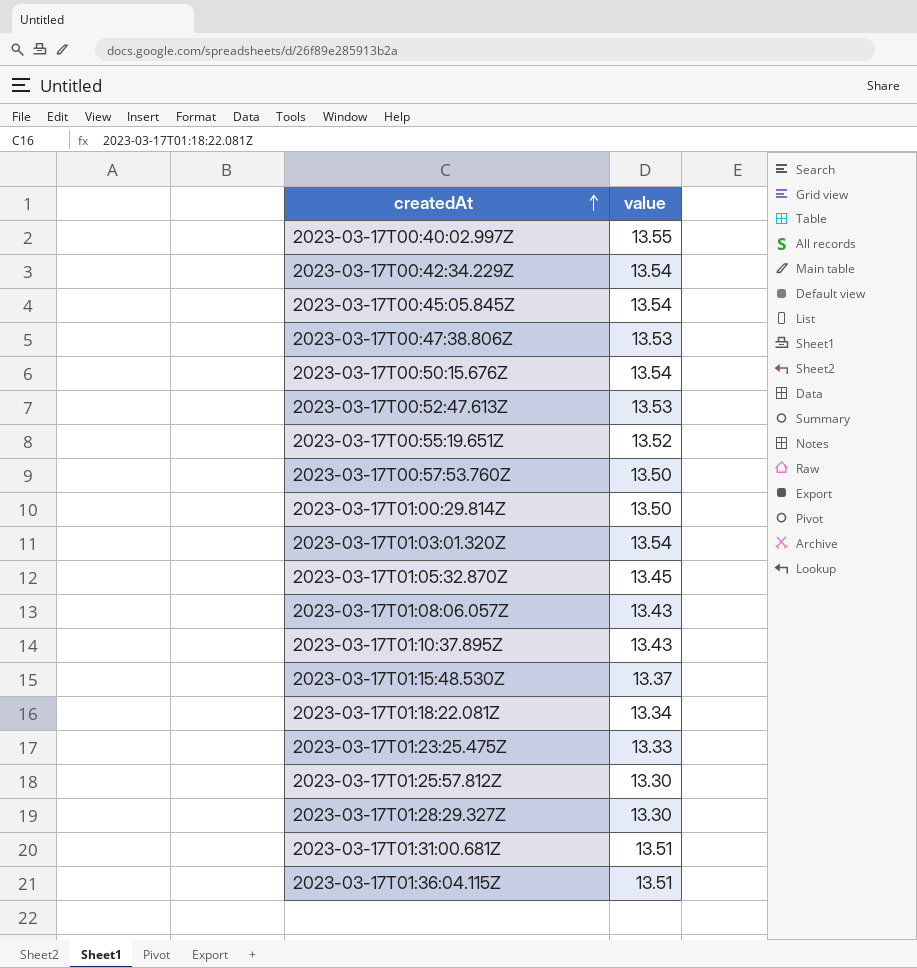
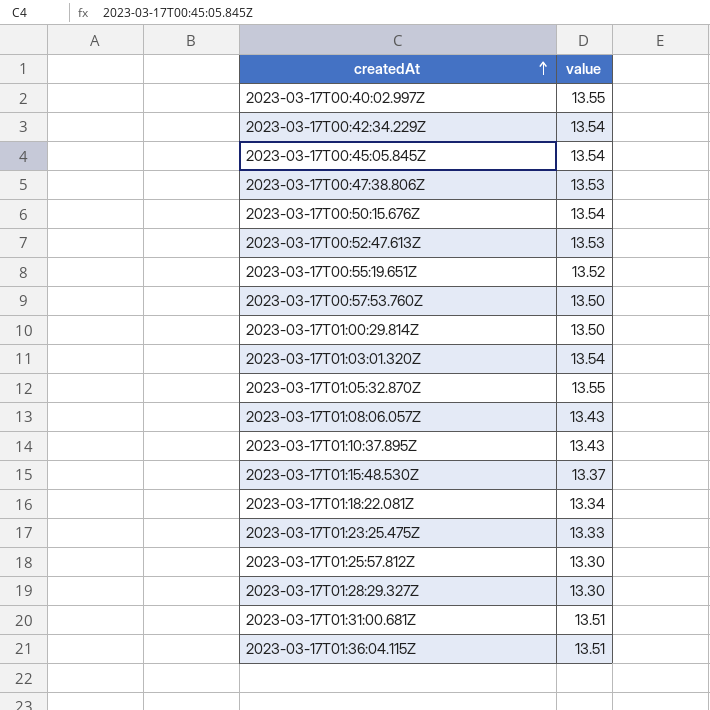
2023-03-17T01:05:32.870Z | value: 13.45 -> 13.55

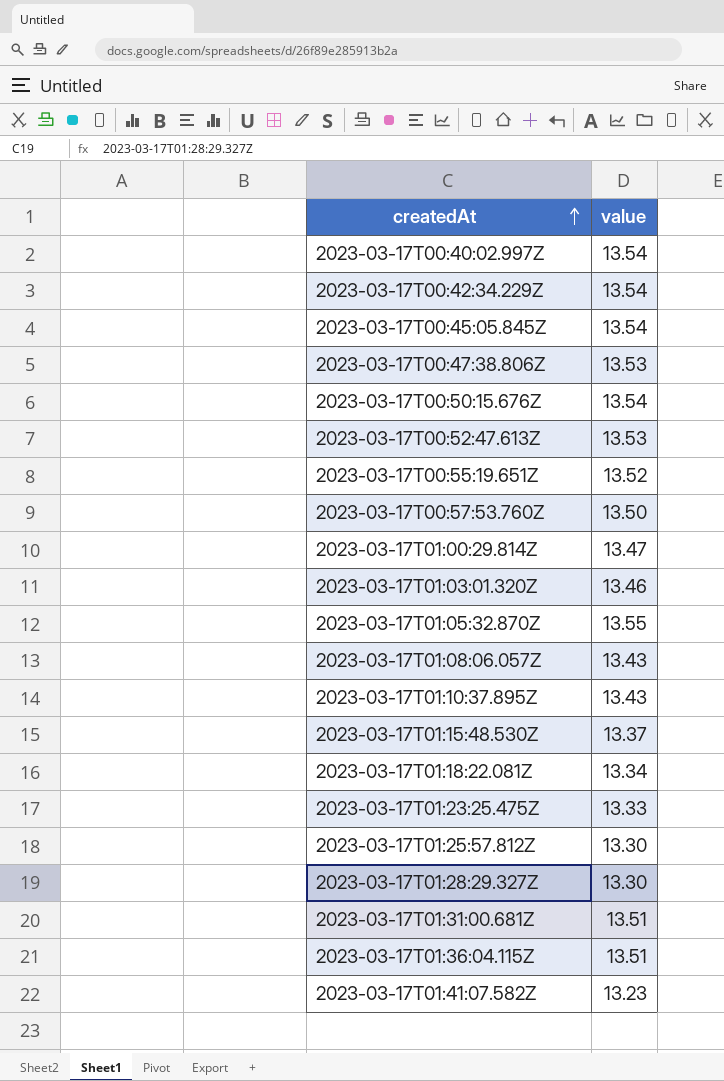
2023-03-17T00:40:02.997Z | value: 13.55 -> 13.54
2023-03-17T01:00:29.814Z | value: 13.50 -> 13.47
2023-03-17T01:03:01.320Z | value: 13.54 -> 13.46
row 2023-03-17T01:41:07.582Z: none -> 13.23

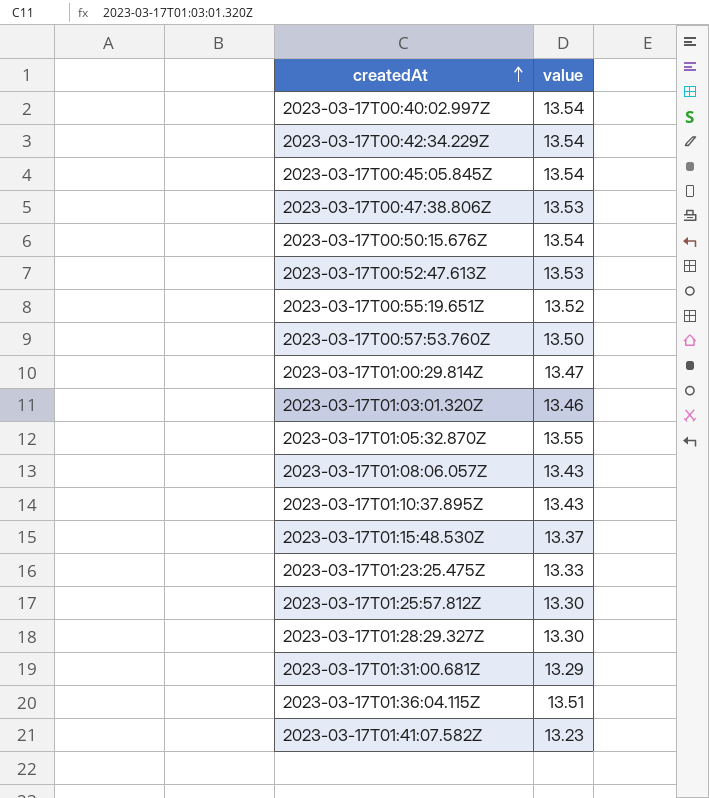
row 2023-03-17T01:18:22.081Z: 13.34 -> none
2023-03-17T01:31:00.681Z | value: 13.51 -> 13.29

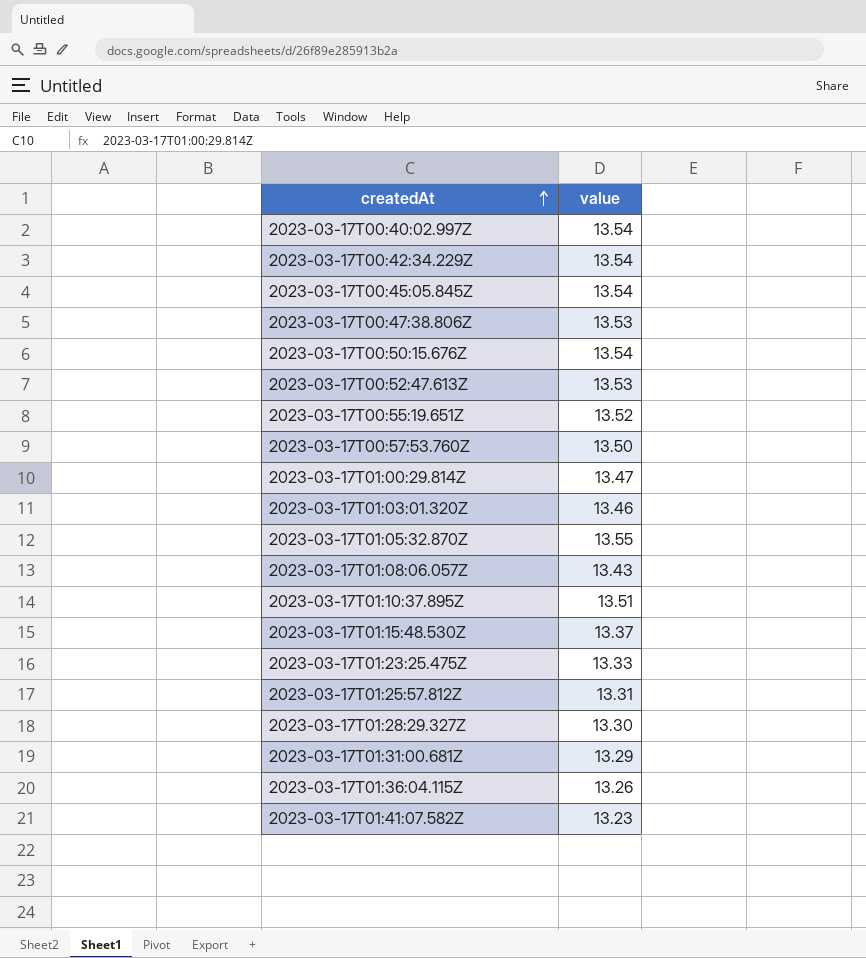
2023-03-17T01:10:37.895Z | value: 13.43 -> 13.51
2023-03-17T01:25:57.812Z | value: 13.30 -> 13.31
2023-03-17T01:36:04.115Z | value: 13.51 -> 13.26

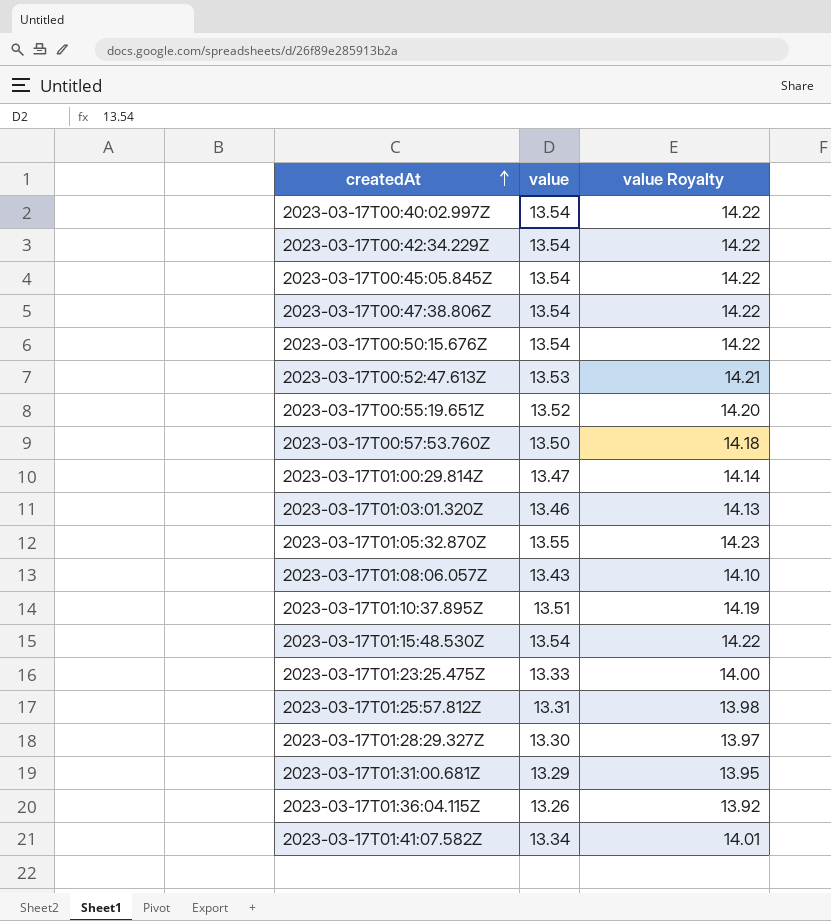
column value Royalty | formula: none -> [value] * 1.05
2023-03-17T00:47:38.806Z | value: 13.53 -> 13.54
2023-03-17T01:15:48.530Z | value: 13.37 -> 13.54
2023-03-17T01:41:07.582Z | value: 13.23 -> 13.34

